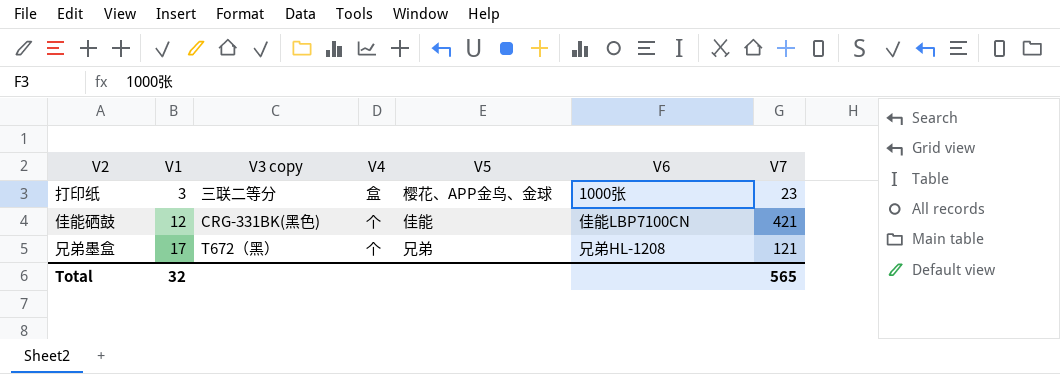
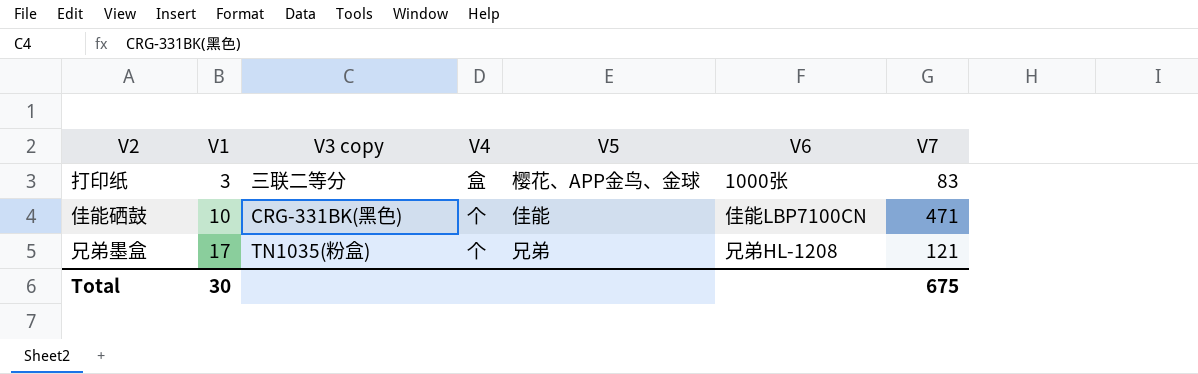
打印纸 | V7: 23 -> 83
佳能硒鼓 | V1: 12 -> 10
佳能硒鼓 | V7: 421 -> 471
兄弟墨盒 | V3 copy: T672（黑） -> TN1035(粉盒)
Total | V1: 32 -> 30
Total | V7: 565 -> 675

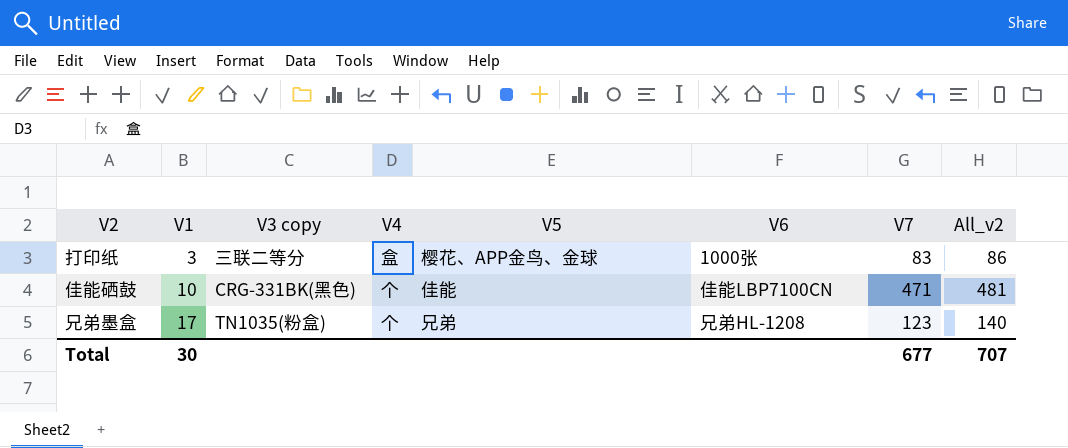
column All_v2 | formula: none -> [V1] + [V7]
兄弟墨盒 | V7: 121 -> 123
Total | V7: 675 -> 677

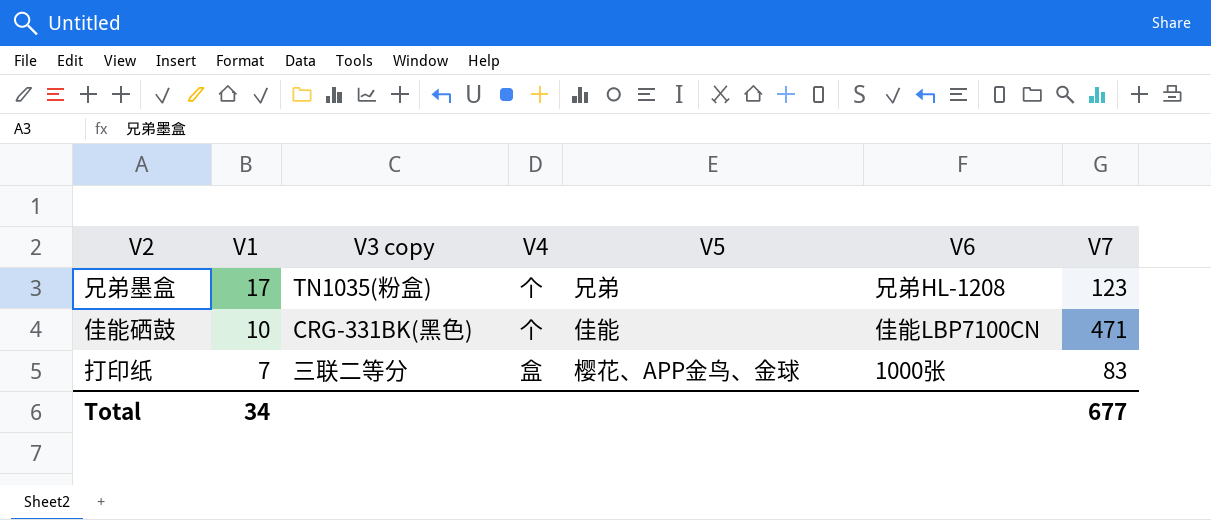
row order: V1 ascending -> V1 descending
column All_v2 | formula: [V1] + [V7] -> none
打印纸 | V1: 3 -> 7
Total | V1: 30 -> 34

